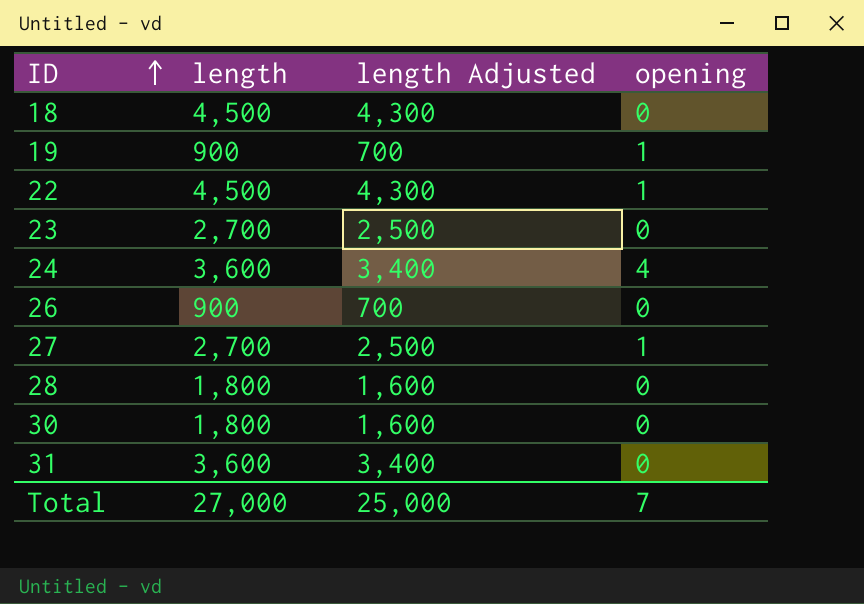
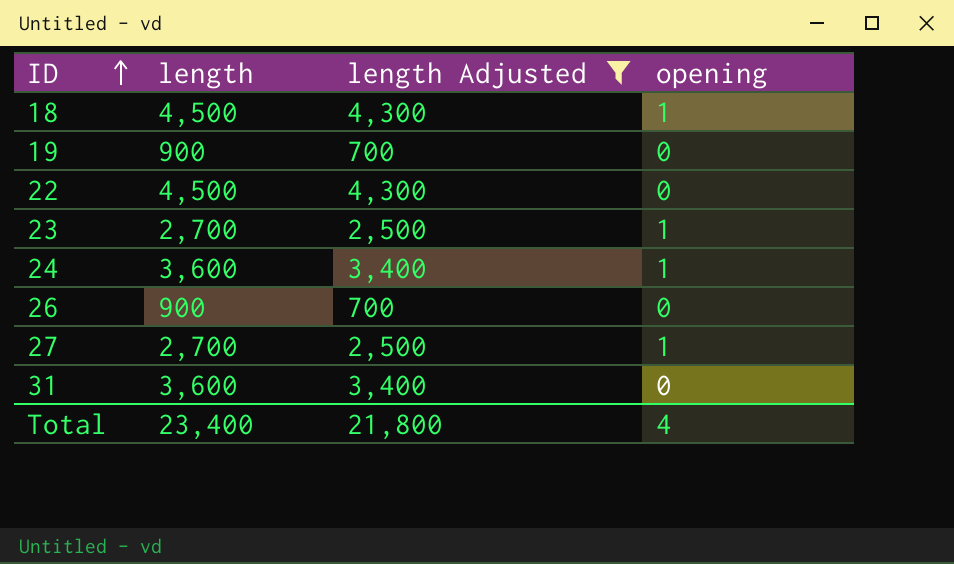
filter: none -> length Adjusted != 1,600
18 | opening: 0 -> 1
19 | opening: 1 -> 0
22 | opening: 1 -> 0
23 | opening: 0 -> 1
24 | opening: 4 -> 1
Total | length: 27,000 -> 23,400
Total | length Adjusted: 25,000 -> 21,800
Total | opening: 7 -> 4

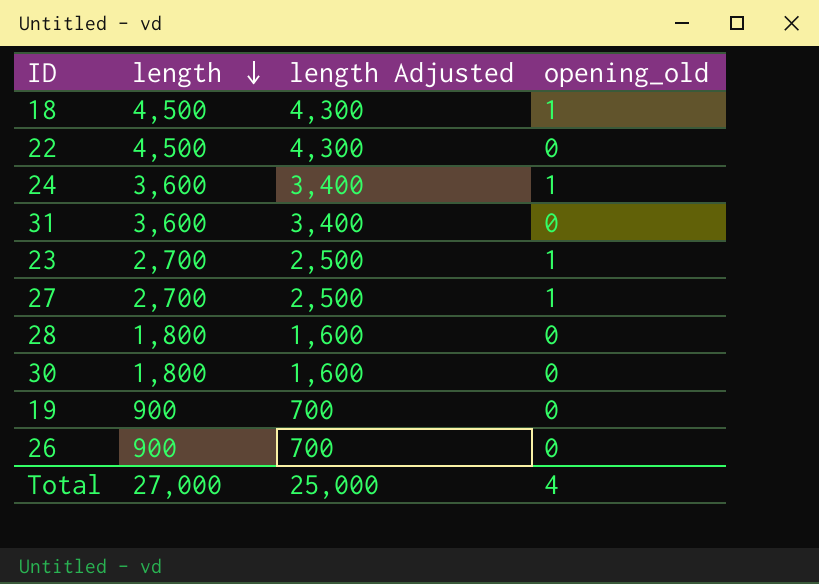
filter: length Adjusted != 1,600 -> none
row order: ID ascending -> length descending
column name: opening -> opening_old
Total | length: 23,400 -> 27,000
Total | length Adjusted: 21,800 -> 25,000

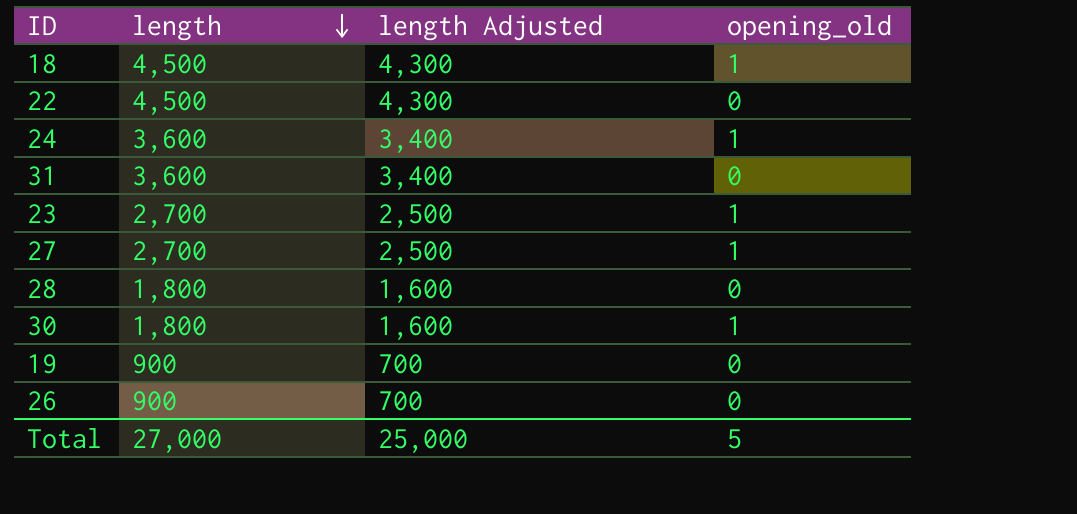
30 | opening_old: 0 -> 1
Total | opening_old: 4 -> 5

